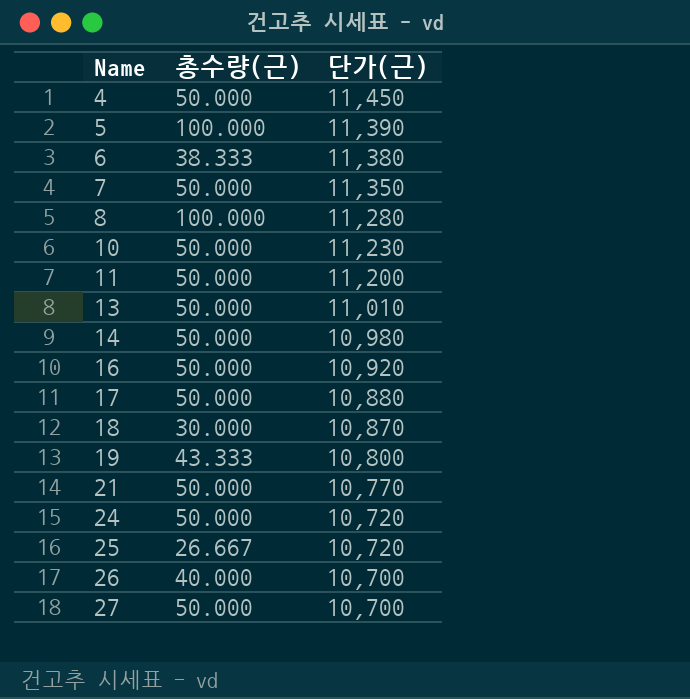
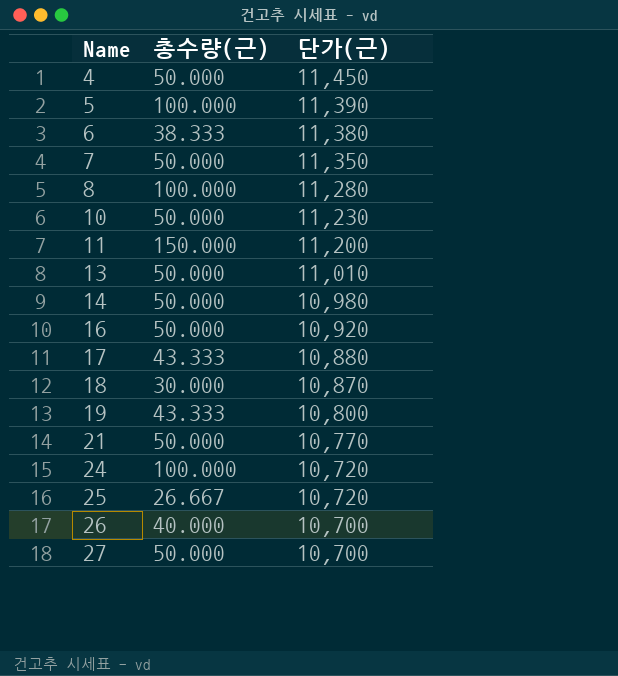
11 | 총수량(근): 50.000 -> 150.000
17 | 총수량(근): 50.000 -> 43.333
24 | 총수량(근): 50.000 -> 100.000

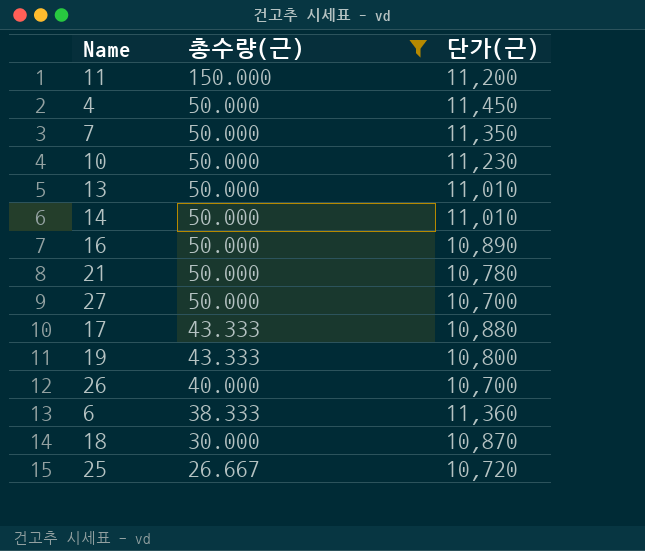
filter: none -> 총수량(근) != 100.000
row order: Name ascending -> 총수량(근) descending
14 | 단가(근): 10,980 -> 11,010
16 | 단가(근): 10,920 -> 10,890
21 | 단가(근): 10,770 -> 10,780
6 | 단가(근): 11,380 -> 11,360

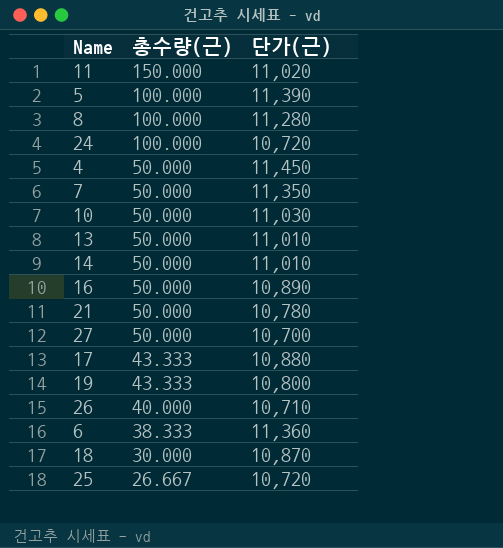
filter: 총수량(근) != 100.000 -> none
11 | 단가(근): 11,200 -> 11,020
10 | 단가(근): 11,230 -> 11,030
26 | 단가(근): 10,700 -> 10,710

